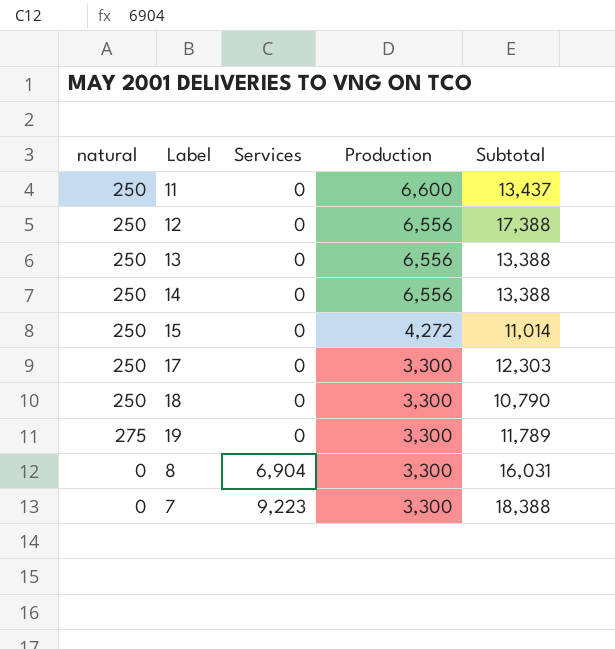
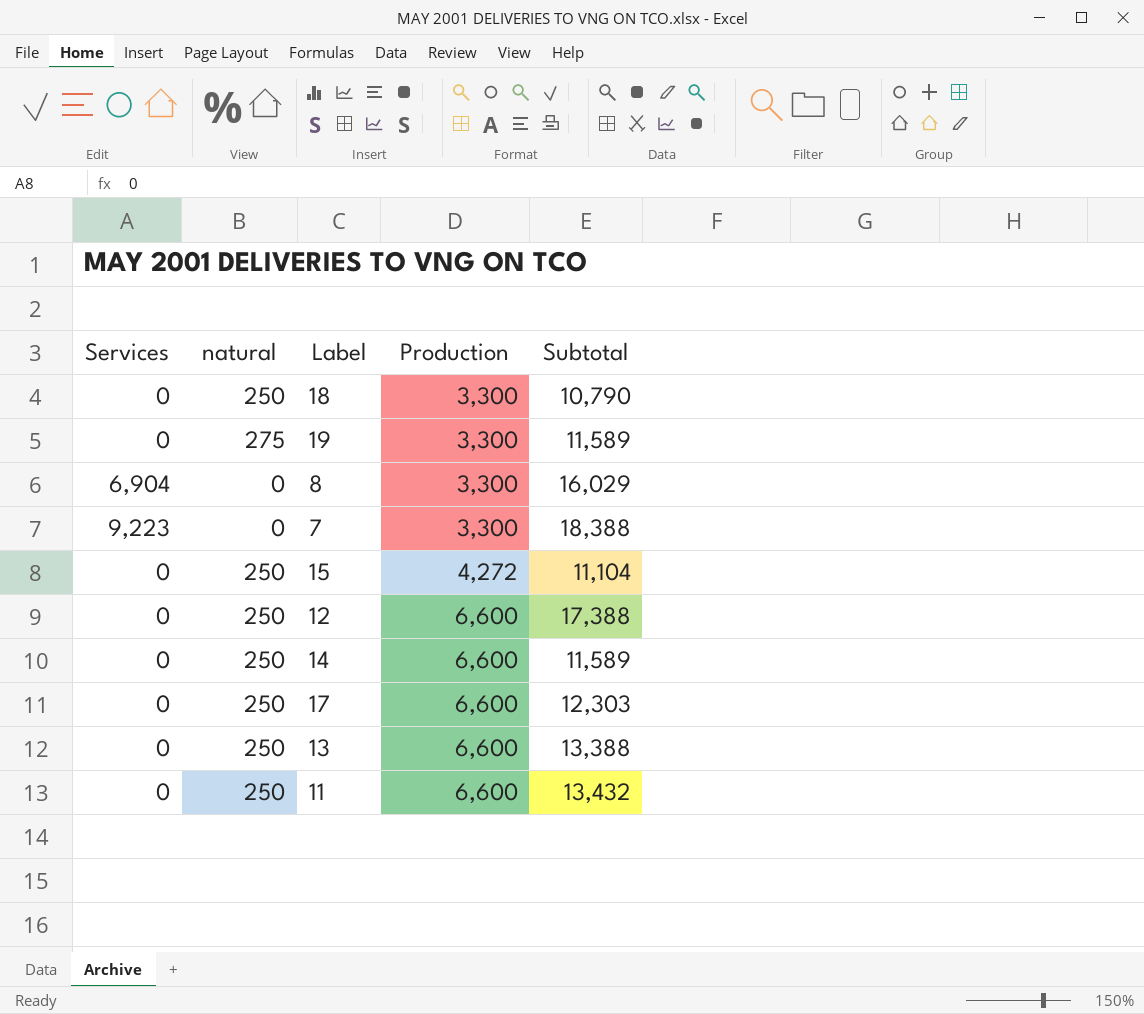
row order: Services ascending -> Production ascending
column Services | position: 3 -> 1
19 | Subtotal: 11,789 -> 11,589
8 | Subtotal: 16,031 -> 16,029
15 | Subtotal: 11,014 -> 11,104
12 | Production: 6,556 -> 6,600
14 | Production: 6,556 -> 6,600
14 | Subtotal: 13,388 -> 11,589
17 | Production: 3,300 -> 6,600
13 | Production: 6,556 -> 6,600
11 | Subtotal: 13,437 -> 13,432

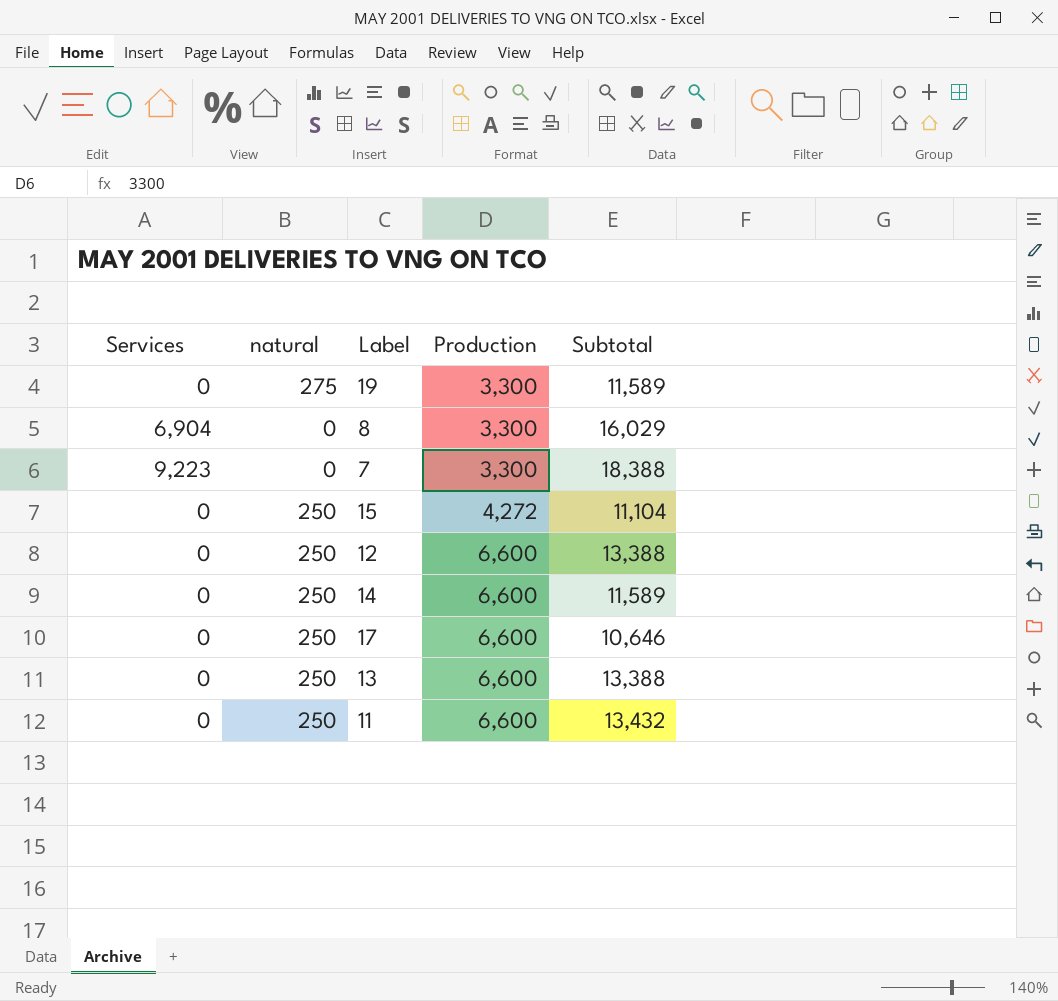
row 18: 0 | 250 | 3,300 | 10,790 -> none
12 | Subtotal: 17,388 -> 13,388
17 | Subtotal: 12,303 -> 10,646

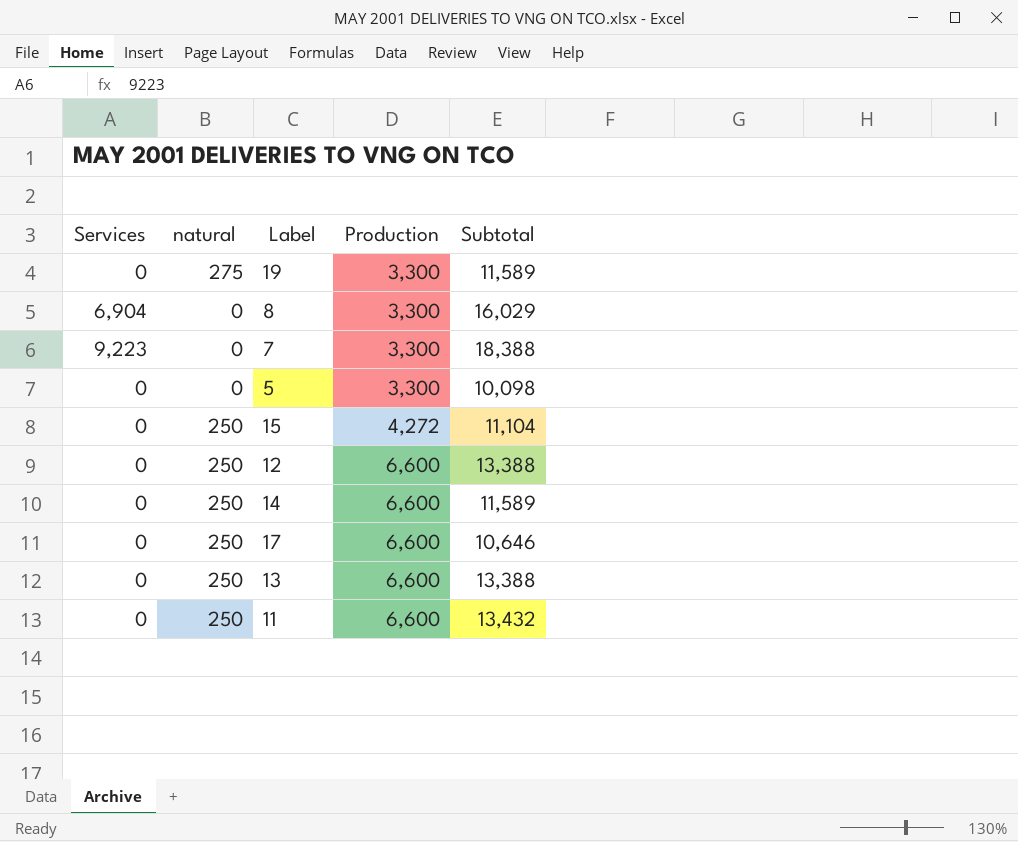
row 5: none -> 0 | 0 | 3,300 | 10,098

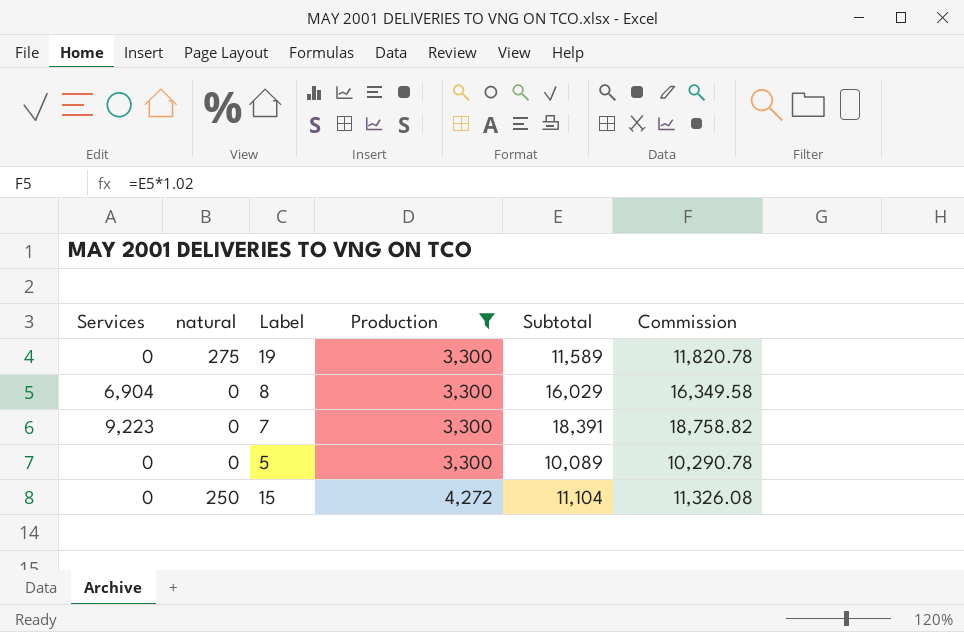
filter: none -> Production != 6,600
column Commission | formula: none -> [Subtotal] * 1.02
7 | Subtotal: 18,388 -> 18,391
5 | Subtotal: 10,098 -> 10,089

